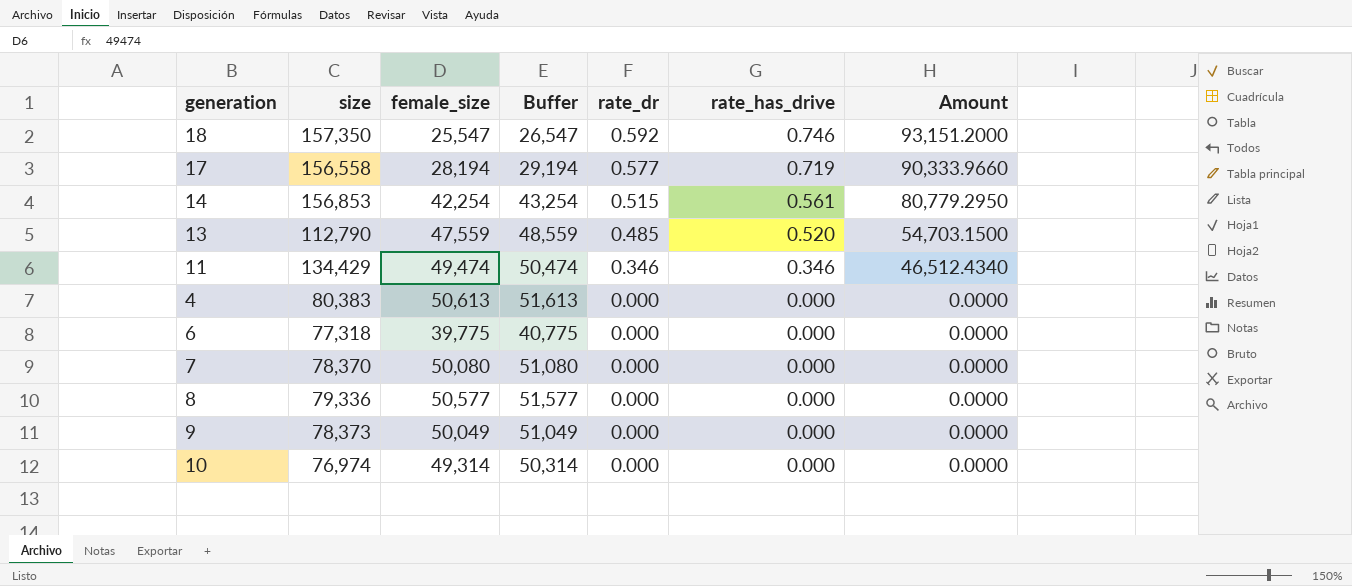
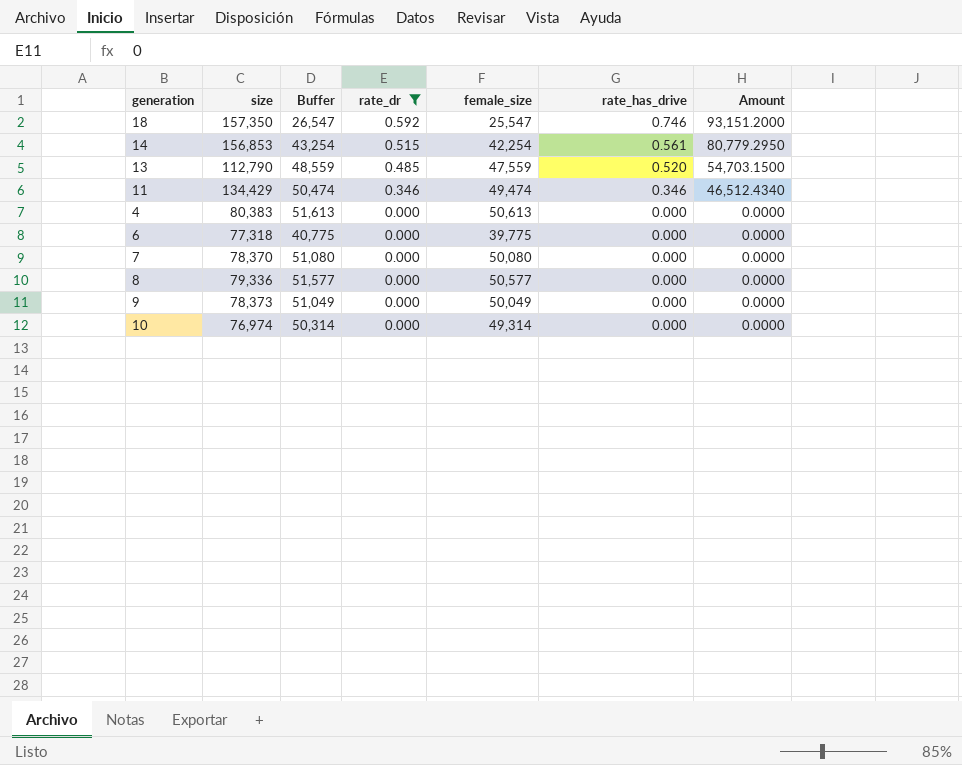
filter: none -> rate_dr != 0.577
column female_size | position: 3 -> 5

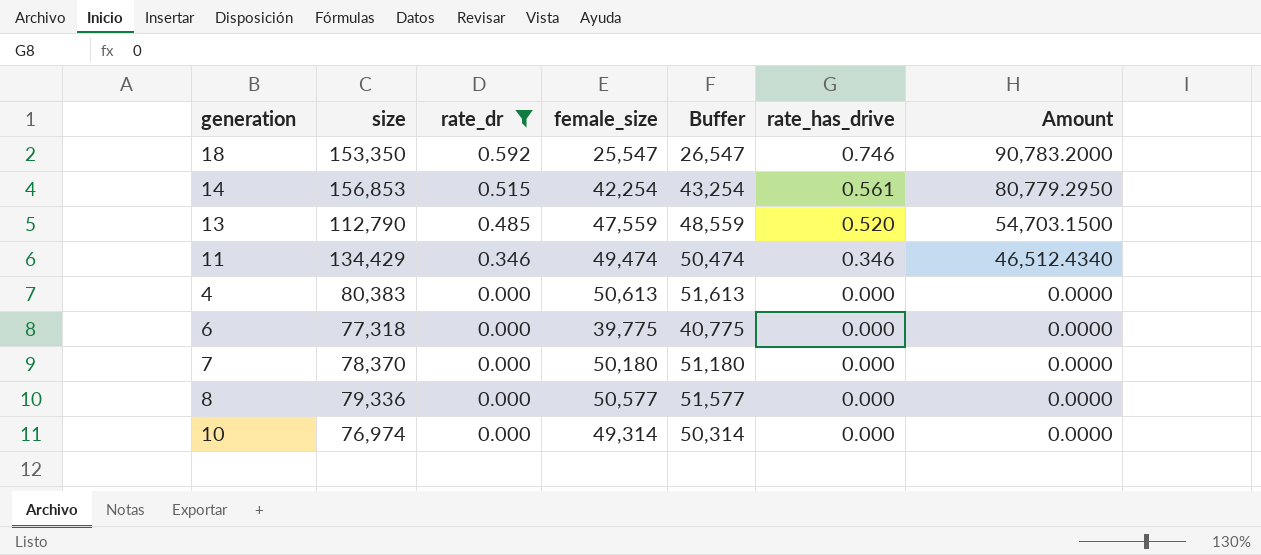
column Buffer | position: 3 -> 5
row 9: 78,373 | 51,049 | 0.000 | 50,049 | 0.000 | 0.0000 -> none
18 | size: 157,350 -> 153,350
18 | Amount: 93,151.2000 -> 90,783.2000
7 | female_size: 50,080 -> 50,180
7 | Buffer: 51,080 -> 51,180

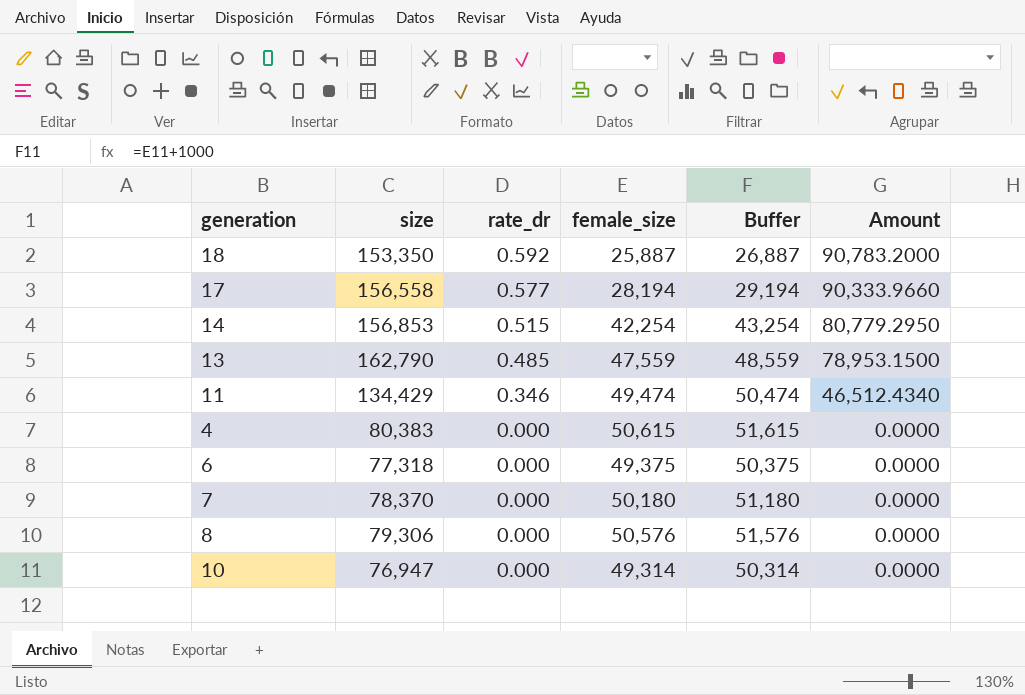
filter: rate_dr != 0.577 -> none
column rate_has_drive | position: 6 -> none
18 | female_size: 25,547 -> 25,887
18 | Buffer: 26,547 -> 26,887
13 | size: 112,790 -> 162,790
13 | Amount: 54,703.1500 -> 78,953.1500
4 | female_size: 50,613 -> 50,615
4 | Buffer: 51,613 -> 51,615
6 | female_size: 39,775 -> 49,375
6 | Buffer: 40,775 -> 50,375
8 | size: 79,336 -> 79,306
8 | female_size: 50,577 -> 50,576
8 | Buffer: 51,577 -> 51,576
10 | size: 76,974 -> 76,947

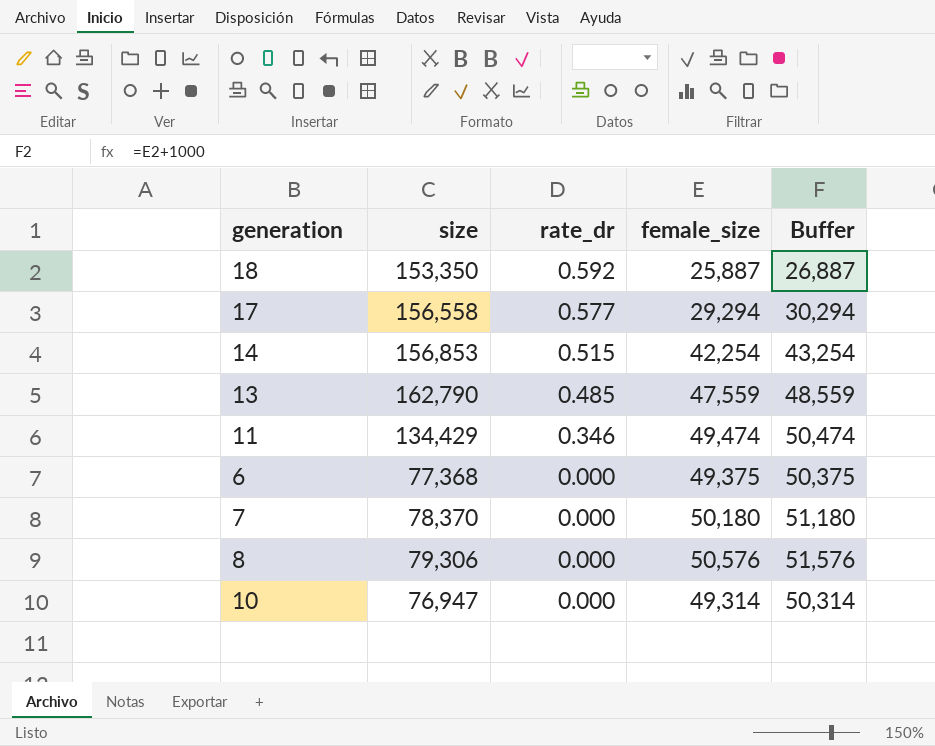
column Amount | formula: [size] * [rate_dr] -> none
row 4: 80,383 | 0.000 | 50,615 | 51,615 | 0.0000 -> none
17 | female_size: 28,194 -> 29,294
17 | Buffer: 29,194 -> 30,294
6 | size: 77,318 -> 77,368

